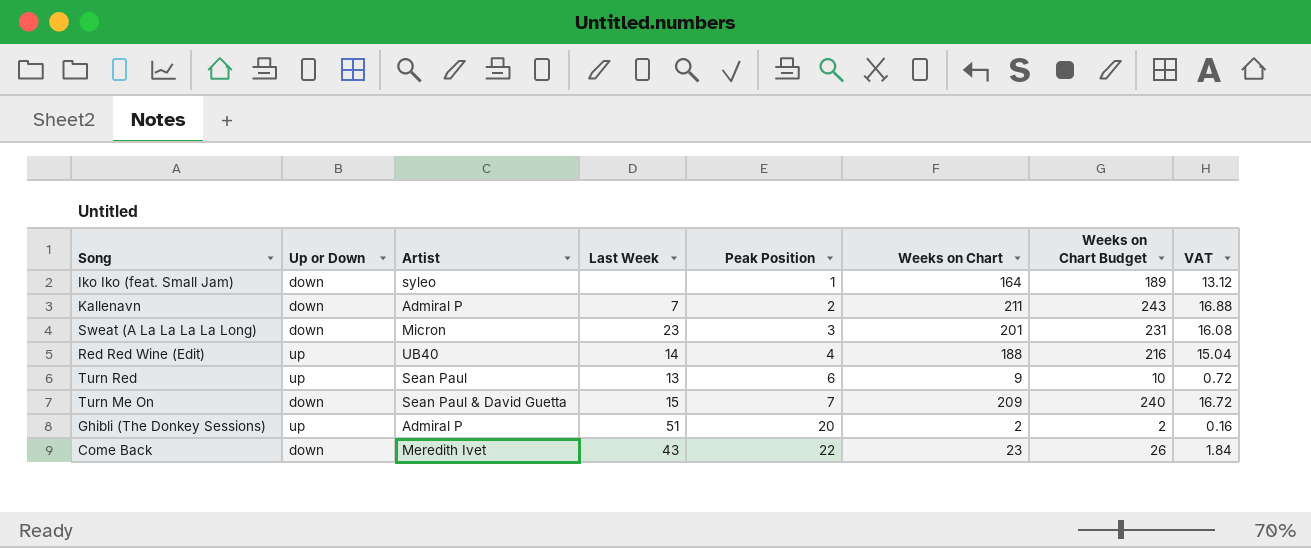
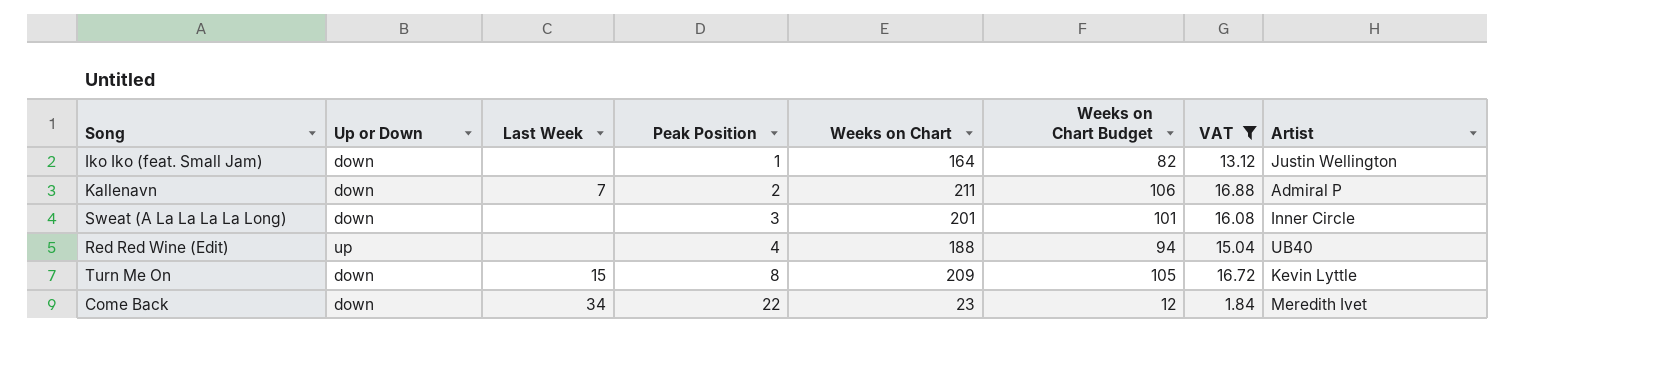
filter: none -> VAT >= 1.84
column Weeks on Chart Budget | formula: [Weeks on Chart] * 1.15 -> [Weeks on Chart] * 0.5
column Artist | position: 3 -> 8
Iko Iko (feat. Small Jam) | Artist: syleo -> Justin Wellington
Sweat (A La La La La Long) | Last Week: 23 -> none
Sweat (A La La La La Long) | Artist: Micron -> Inner Circle
Red Red Wine (Edit) | Last Week: 14 -> none
Turn Me On | Peak Position: 7 -> 8
Turn Me On | Artist: Sean Paul & David Guetta -> Kevin Lyttle
Come Back | Last Week: 43 -> 34

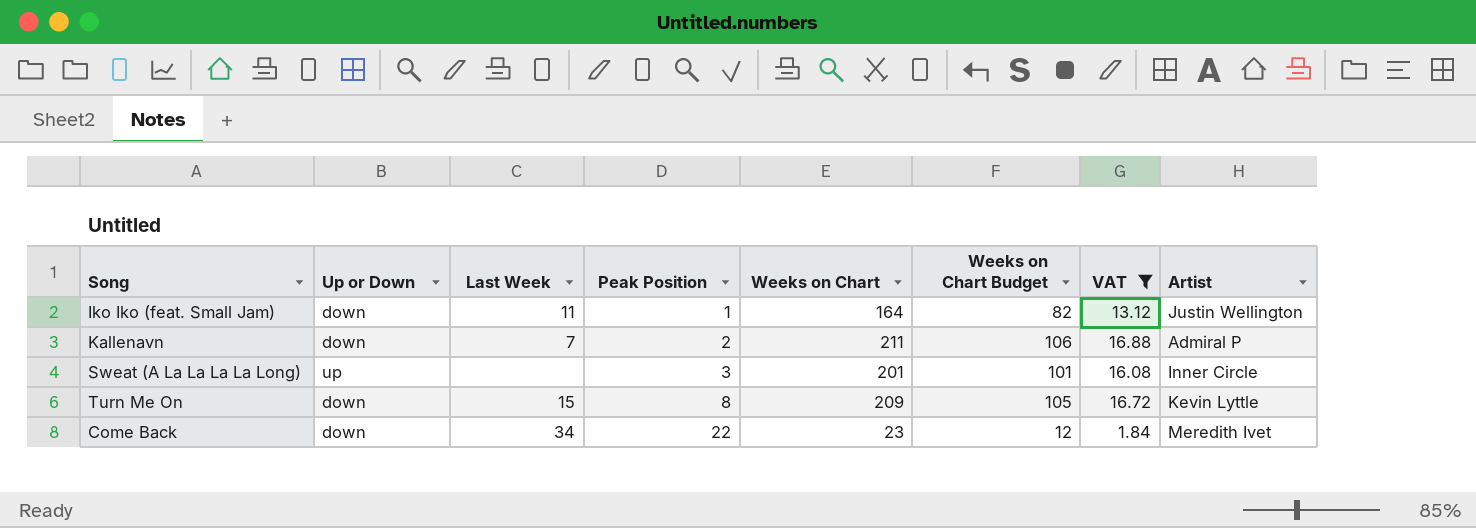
row Red Red Wine (Edit): up | none | 4 | 188 | 94 | 15.04 | UB40 -> none
Iko Iko (feat. Small Jam) | Last Week: none -> 11
Sweat (A La La La La Long) | Up or Down: down -> up

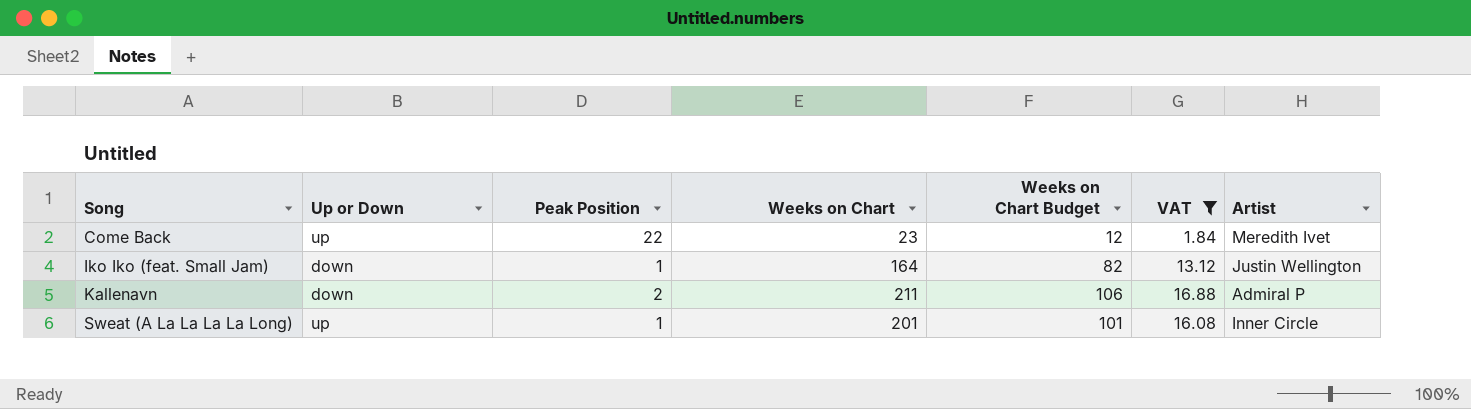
row order: Peak Position ascending -> Song ascending
column Last Week | position: 3 -> none
row Turn Me On: down | 15 | 8 | 209 | 105 | 16.72 | Kevin Lyttle -> none
Come Back | Up or Down: down -> up
Sweat (A La La La La Long) | Peak Position: 3 -> 1

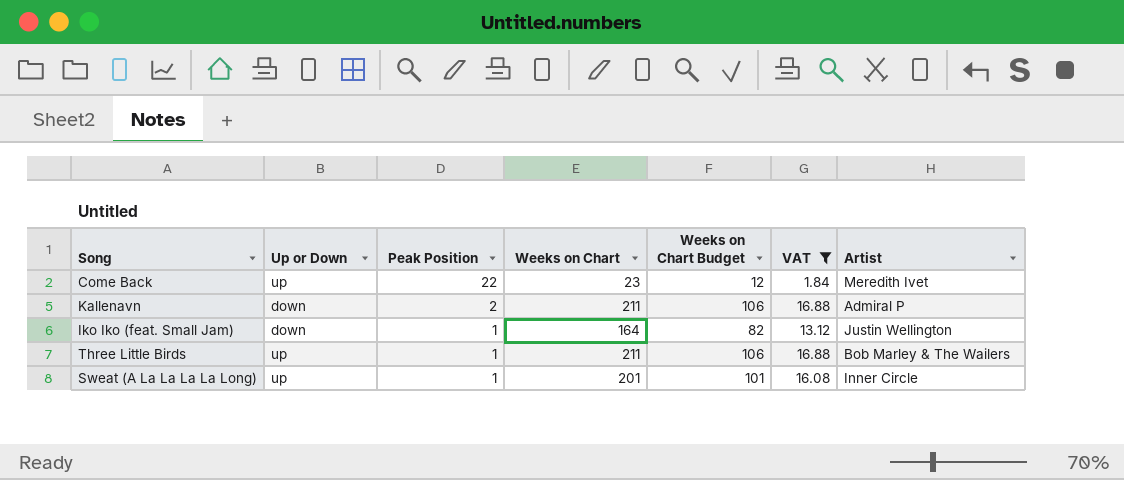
row order: Song ascending -> Peak Position descending
row Three Little Birds: none -> up | 1 | 211 | 106 | 16.88 | Bob Marley & The Wailers

